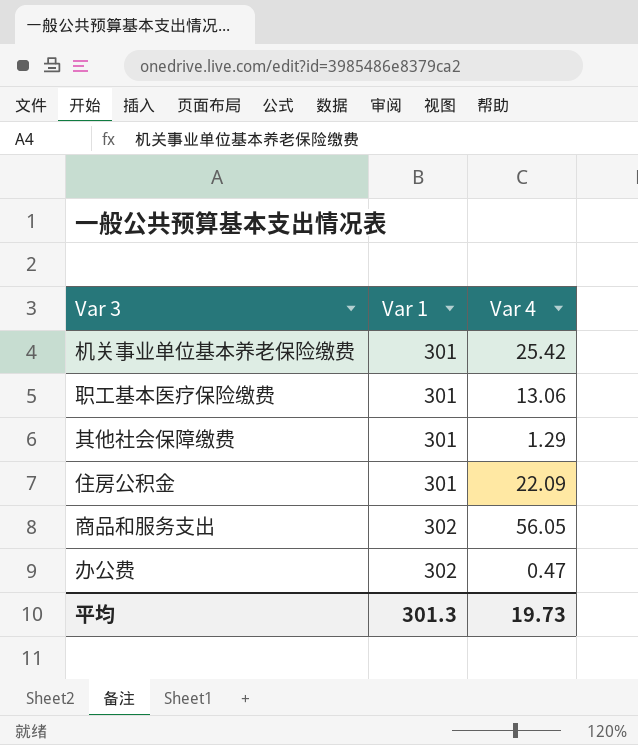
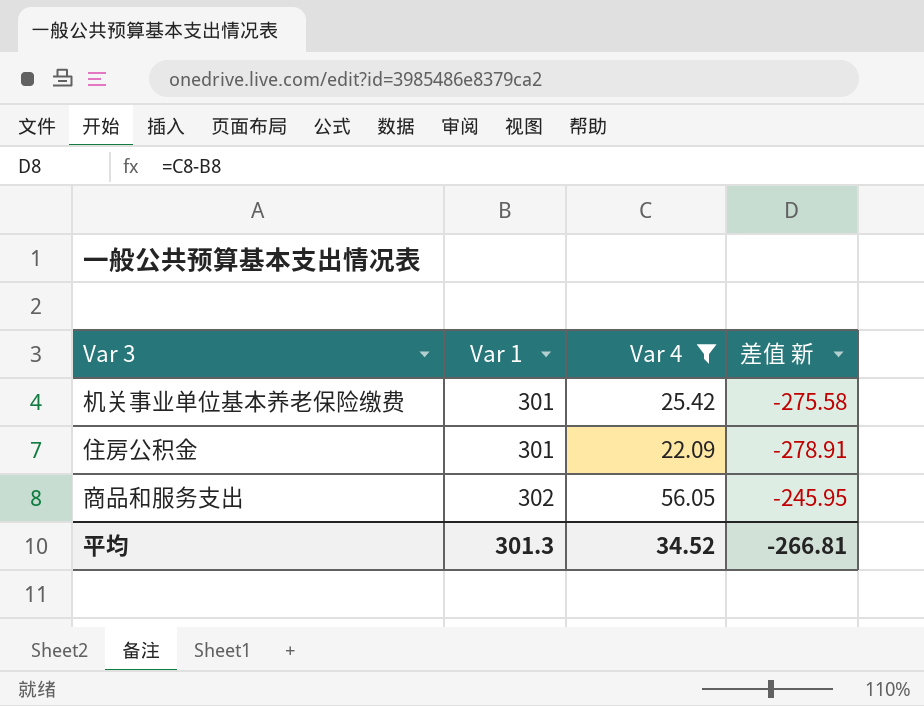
filter: none -> Var 4 >= 22.09
column 差值 新 | formula: none -> [Var 4] - [Var 1]
平均 | Var 4: 19.73 -> 34.52

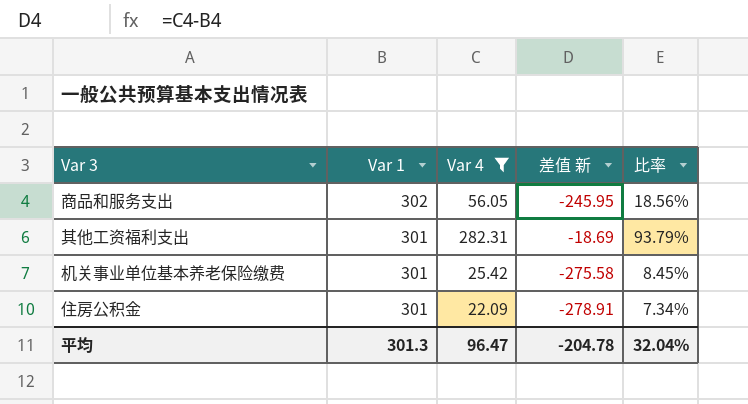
row order: Var 1 ascending -> Var 1 descending
column 比率 | formula: none -> [Var 4] / [Var 1]
row 其他工资福利支出: none -> 301 | 282.31 | -18.69 | 93.79%
平均 | Var 4: 34.52 -> 96.47
平均 | 差值 新: -266.81 -> -204.78

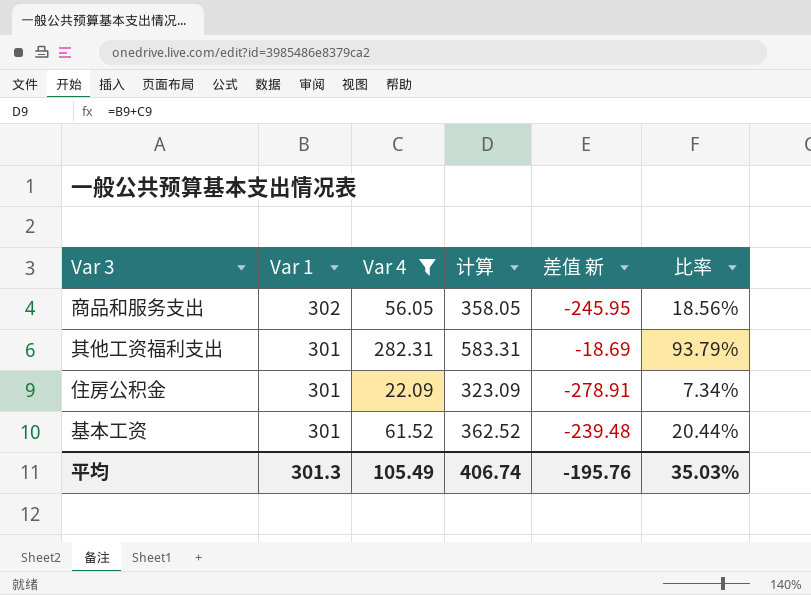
column 计算 | formula: none -> [Var 1] + [Var 4]
row 机关事业单位基本养老保险缴费: 301 | 25.42 | -275.58 | 8.45% -> none
row 基本工资: none -> 301 | 61.52 | 362.52 | -239.48 | 20.44%
平均 | Var 4: 96.47 -> 105.49
平均 | 差值 新: -204.78 -> -195.76
平均 | 比率: 32.04% -> 35.03%

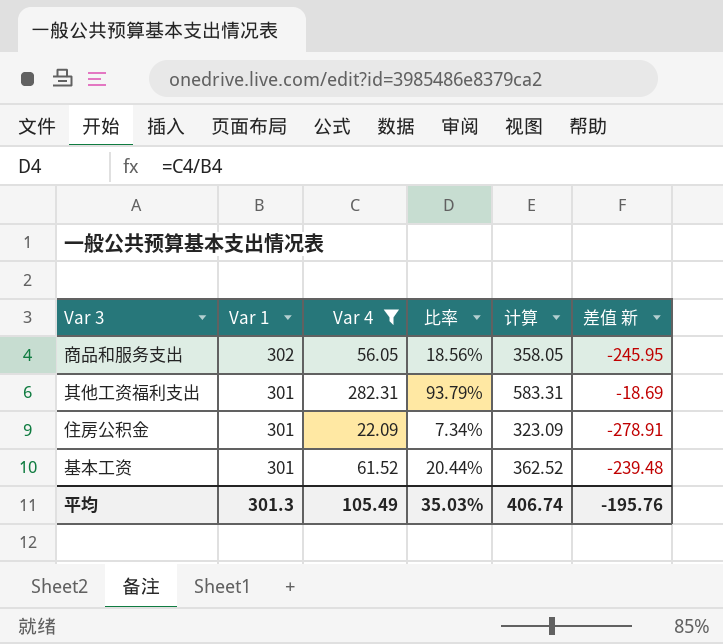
column 比率 | position: 6 -> 4

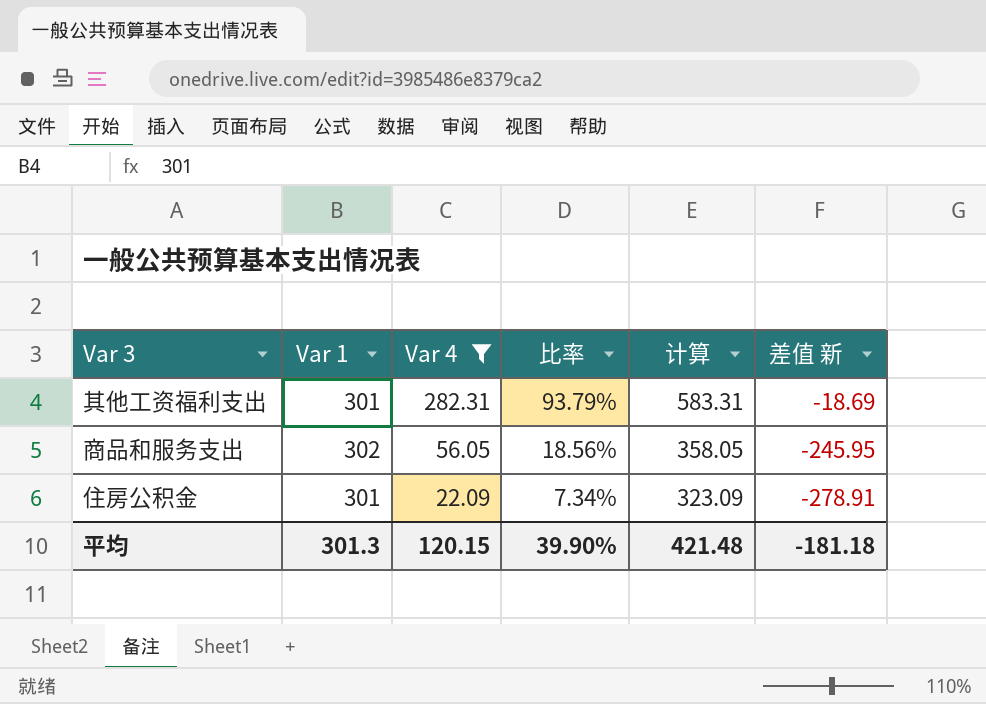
row order: Var 1 descending -> Var 4 descending
row 基本工资: 301 | 61.52 | 20.44% | 362.52 | -239.48 -> none
平均 | Var 4: 105.49 -> 120.15
平均 | 比率: 35.03% -> 39.90%
平均 | 计算: 406.74 -> 421.48
平均 | 差值 新: -195.76 -> -181.18

